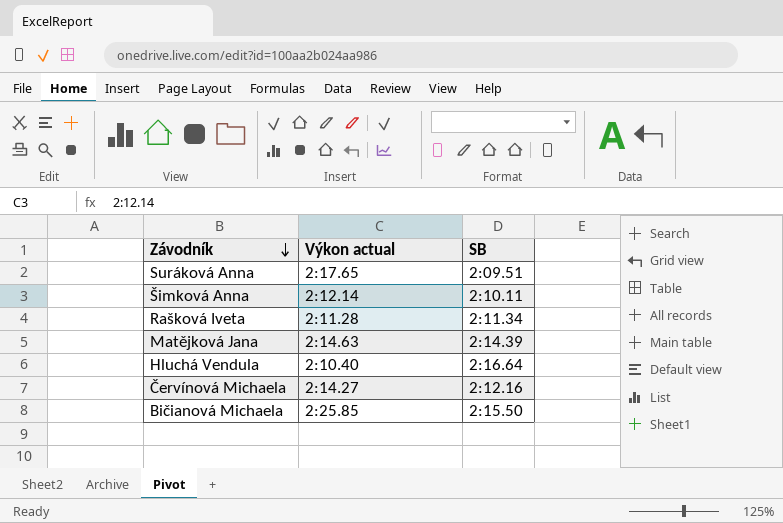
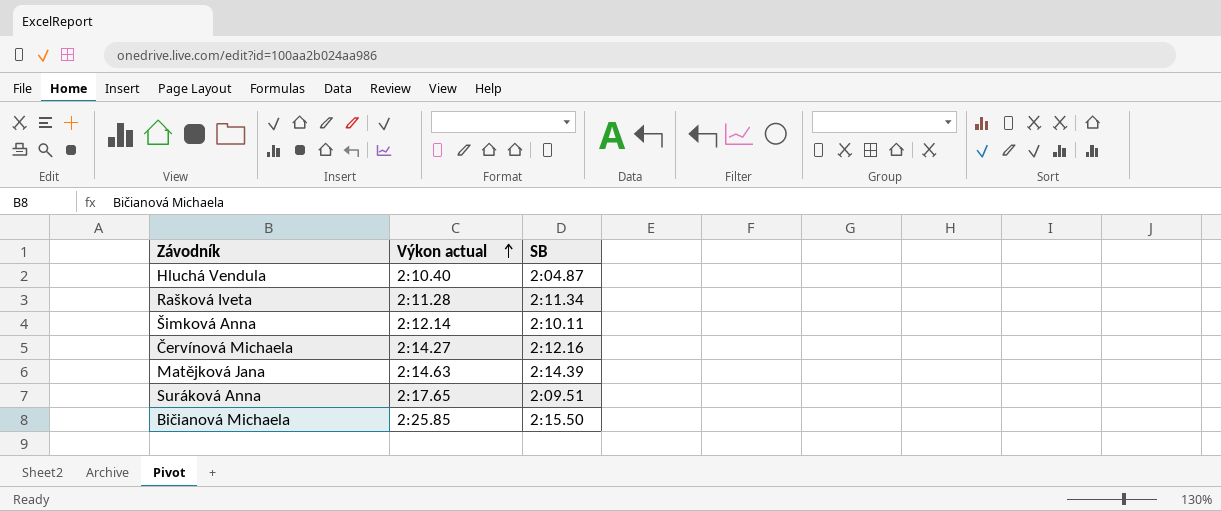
row order: Závodník descending -> Výkon actual ascending
Hluchá Vendula | SB: 2:16.64 -> 2:04.87

